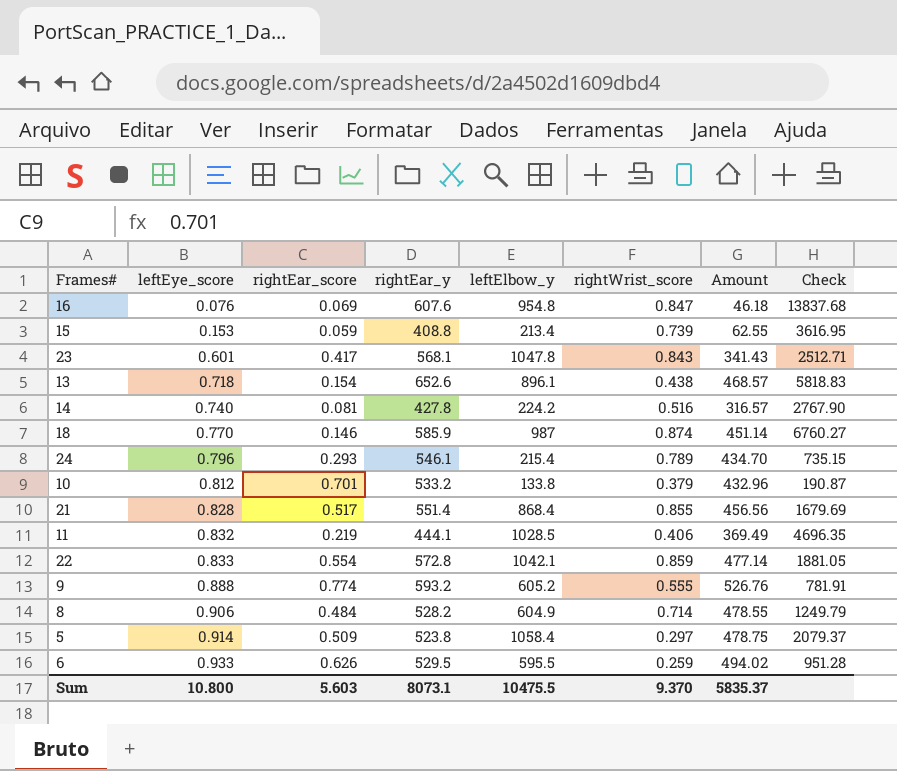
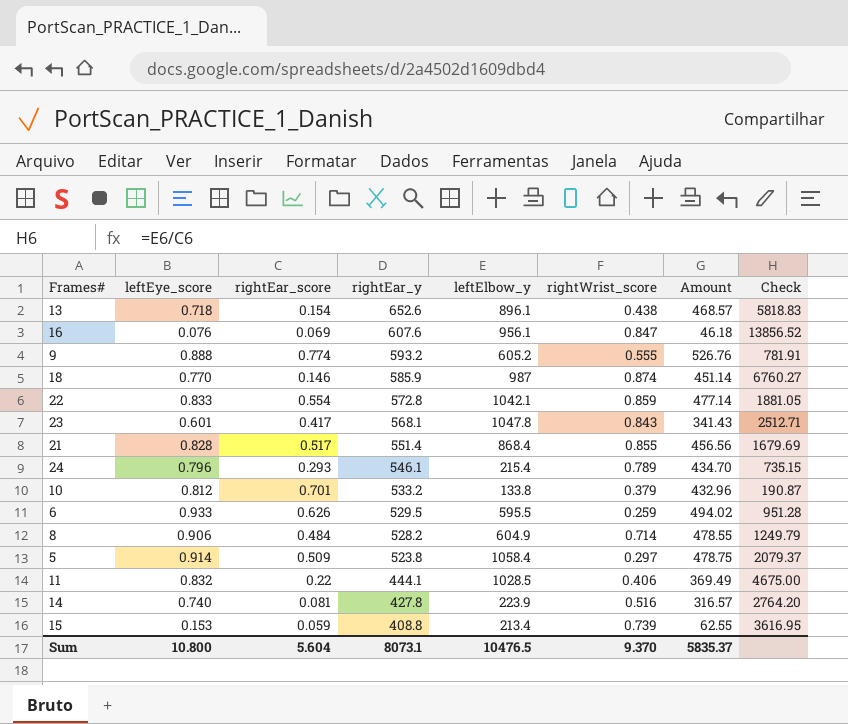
row order: leftEye_score ascending -> rightEar_y descending
16 | leftElbow_y: 954.8 -> 956.1
16 | Check: 13837.68 -> 13856.52
11 | rightEar_score: 0.219 -> 0.22
11 | Check: 4696.35 -> 4675.00
14 | leftElbow_y: 224.2 -> 223.9
14 | Check: 2767.90 -> 2764.20
Sum | rightEar_score: 5.603 -> 5.604
Sum | leftElbow_y: 10475.5 -> 10476.5

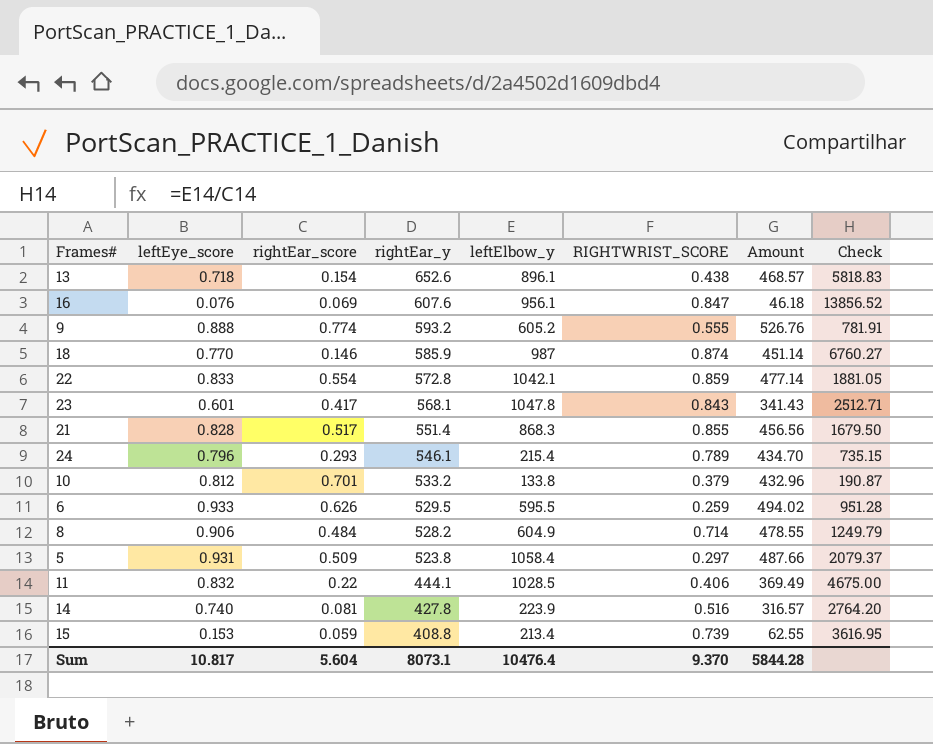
column name: rightWrist_score -> RIGHTWRIST_SCORE
21 | leftElbow_y: 868.4 -> 868.3
21 | Check: 1679.69 -> 1679.50
5 | leftEye_score: 0.914 -> 0.931
5 | Amount: 478.75 -> 487.66
Sum | leftEye_score: 10.800 -> 10.817
Sum | leftElbow_y: 10476.5 -> 10476.4
Sum | Amount: 5835.37 -> 5844.28

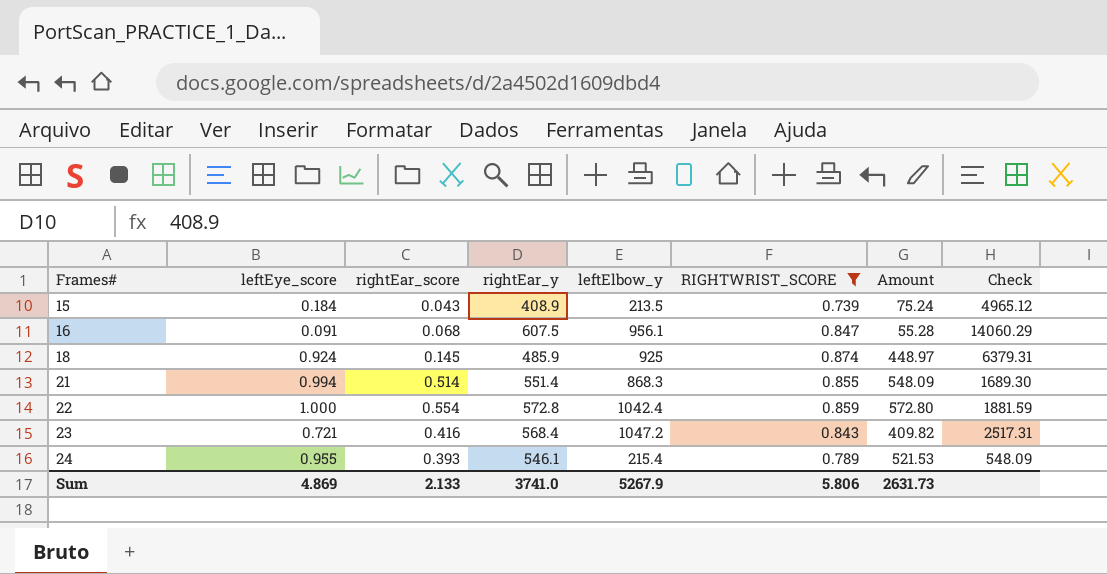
filter: none -> RIGHTWRIST_SCORE >= 0.739
row order: rightEar_y descending -> Frames# ascending
15 | leftEye_score: 0.153 -> 0.184
15 | rightEar_score: 0.059 -> 0.043
15 | rightEar_y: 408.8 -> 408.9
15 | leftElbow_y: 213.4 -> 213.5
15 | Amount: 62.55 -> 75.24
15 | Check: 3616.95 -> 4965.12
16 | leftEye_score: 0.076 -> 0.091
16 | rightEar_score: 0.069 -> 0.068
16 | rightEar_y: 607.6 -> 607.5
16 | Amount: 46.18 -> 55.28
16 | Check: 13856.52 -> 14060.29
18 | leftEye_score: 0.770 -> 0.924
18 | rightEar_score: 0.146 -> 0.145
18 | rightEar_y: 585.9 -> 485.9
18 | leftElbow_y: 987 -> 925
18 | Amount: 451.14 -> 448.97
18 | Check: 6760.27 -> 6379.31
21 | leftEye_score: 0.828 -> 0.994
21 | rightEar_score: 0.517 -> 0.514
21 | Amount: 456.56 -> 548.09
21 | Check: 1679.50 -> 1689.30
22 | leftEye_score: 0.833 -> 1.000
22 | leftElbow_y: 1042.1 -> 1042.4
22 | Amount: 477.14 -> 572.80
22 | Check: 1881.05 -> 1881.59
23 | leftEye_score: 0.601 -> 0.721
23 | rightEar_score: 0.417 -> 0.416
23 | rightEar_y: 568.1 -> 568.4
23 | leftElbow_y: 1047.8 -> 1047.2
23 | Amount: 341.43 -> 409.82
23 | Check: 2512.71 -> 2517.31
24 | leftEye_score: 0.796 -> 0.955
24 | rightEar_score: 0.293 -> 0.393
24 | Amount: 434.70 -> 521.53
24 | Check: 735.15 -> 548.09
Sum | leftEye_score: 10.817 -> 4.869
Sum | rightEar_score: 5.604 -> 2.133
Sum | rightEar_y: 8073.1 -> 3741.0
Sum | leftElbow_y: 10476.4 -> 5267.9
Sum | RIGHTWRIST_SCORE: 9.370 -> 5.806
Sum | Amount: 5844.28 -> 2631.73

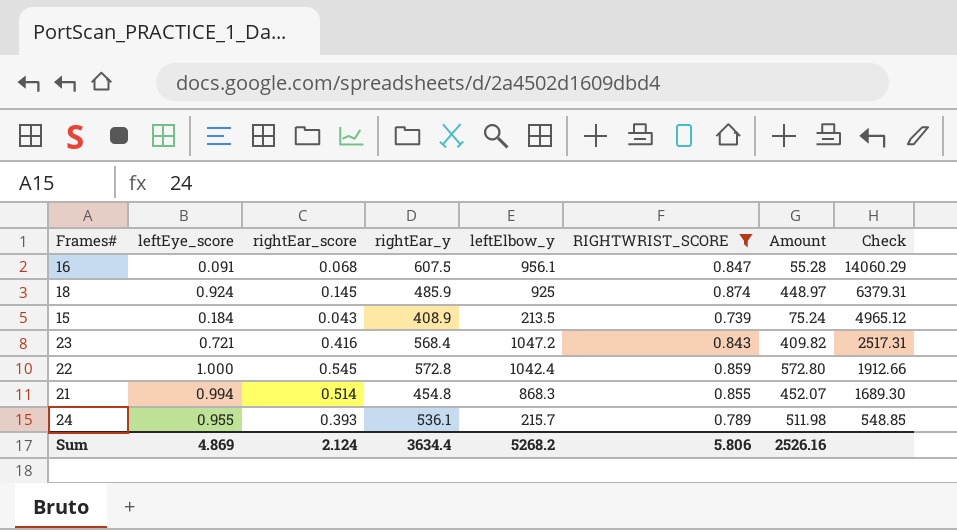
row order: Frames# ascending -> Check descending
22 | rightEar_score: 0.554 -> 0.545
22 | Check: 1881.59 -> 1912.66
21 | rightEar_y: 551.4 -> 454.8
21 | Amount: 548.09 -> 452.07
24 | rightEar_y: 546.1 -> 536.1
24 | leftElbow_y: 215.4 -> 215.7
24 | Amount: 521.53 -> 511.98
24 | Check: 548.09 -> 548.85
Sum | rightEar_score: 2.133 -> 2.124
Sum | rightEar_y: 3741.0 -> 3634.4
Sum | leftElbow_y: 5267.9 -> 5268.2
Sum | Amount: 2631.73 -> 2526.16

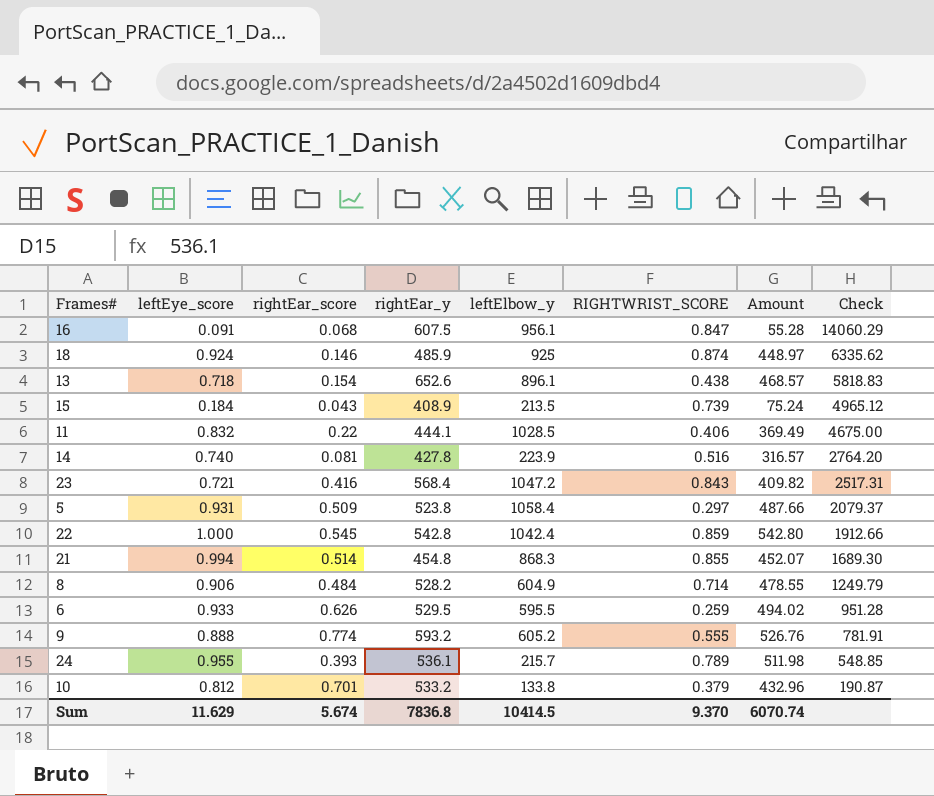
filter: RIGHTWRIST_SCORE >= 0.739 -> none
18 | rightEar_score: 0.145 -> 0.146
18 | Check: 6379.31 -> 6335.62
22 | rightEar_y: 572.8 -> 542.8
22 | Amount: 572.80 -> 542.80
Sum | leftEye_score: 4.869 -> 11.629
Sum | rightEar_score: 2.124 -> 5.674
Sum | rightEar_y: 3634.4 -> 7836.8
Sum | leftElbow_y: 5268.2 -> 10414.5
Sum | RIGHTWRIST_SCORE: 5.806 -> 9.370
Sum | Amount: 2526.16 -> 6070.74

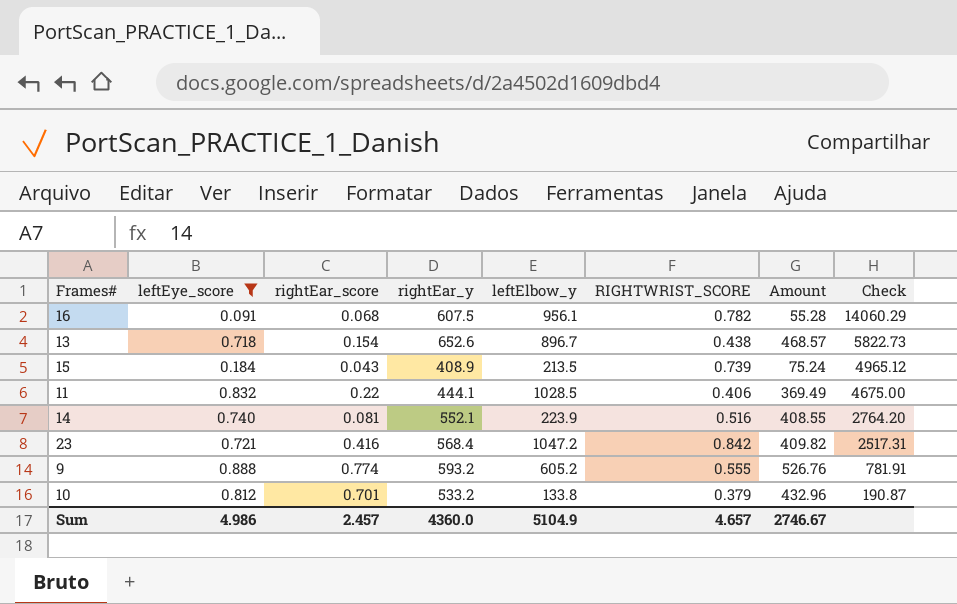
filter: none -> leftEye_score <= 0.888
16 | RIGHTWRIST_SCORE: 0.847 -> 0.782
13 | leftElbow_y: 896.1 -> 896.7
13 | Check: 5818.83 -> 5822.73
14 | rightEar_y: 427.8 -> 552.1
14 | Amount: 316.57 -> 408.55
23 | RIGHTWRIST_SCORE: 0.843 -> 0.842
Sum | leftEye_score: 11.629 -> 4.986
Sum | rightEar_score: 5.674 -> 2.457
Sum | rightEar_y: 7836.8 -> 4360.0
Sum | leftElbow_y: 10414.5 -> 5104.9
Sum | RIGHTWRIST_SCORE: 9.370 -> 4.657
Sum | Amount: 6070.74 -> 2746.67

